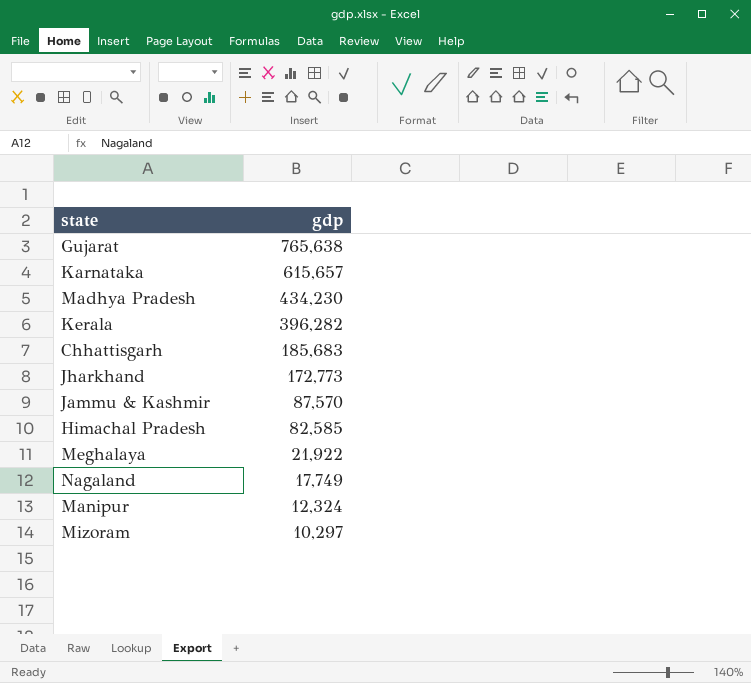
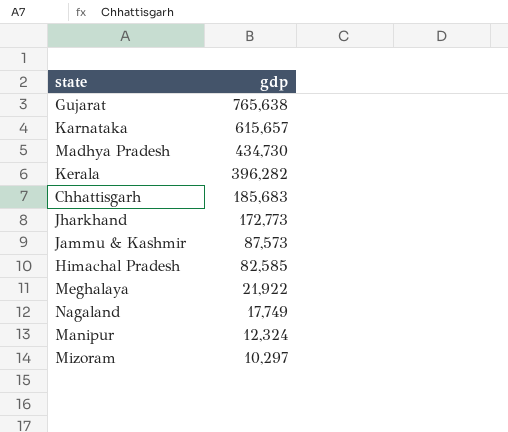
Madhya Pradesh | gdp: 434,230 -> 434,730
Jammu & Kashmir | gdp: 87,570 -> 87,573

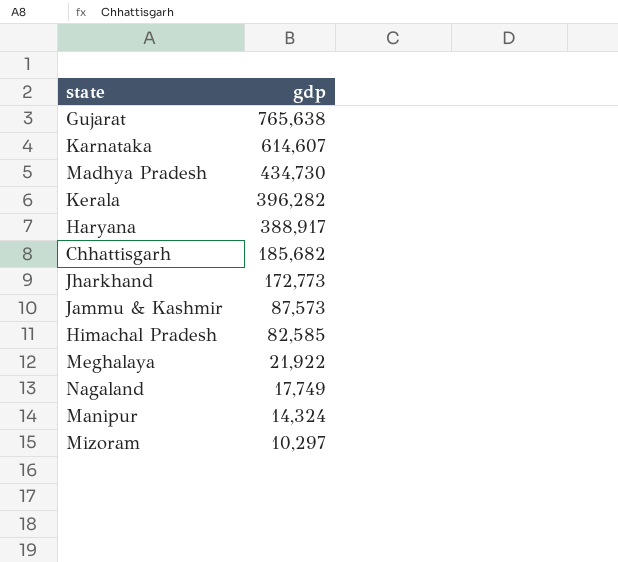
Karnataka | gdp: 615,657 -> 614,607
row Haryana: none -> 388,917
Chhattisgarh | gdp: 185,683 -> 185,682
Manipur | gdp: 12,324 -> 14,324

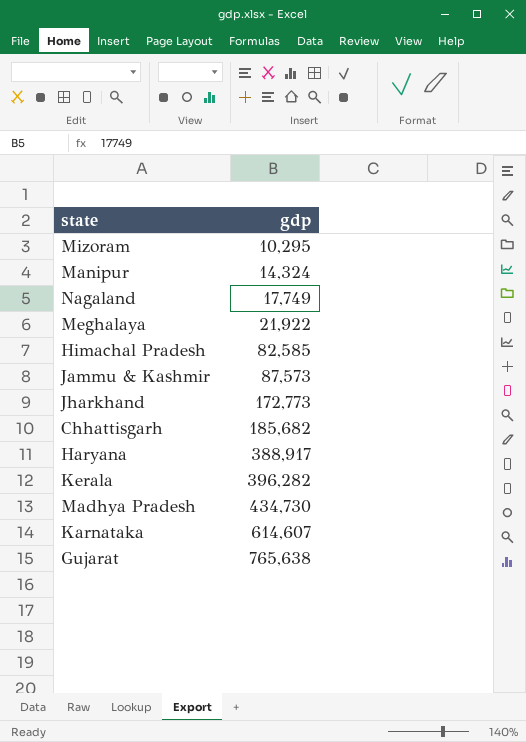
row order: gdp descending -> gdp ascending
Mizoram | gdp: 10,297 -> 10,295

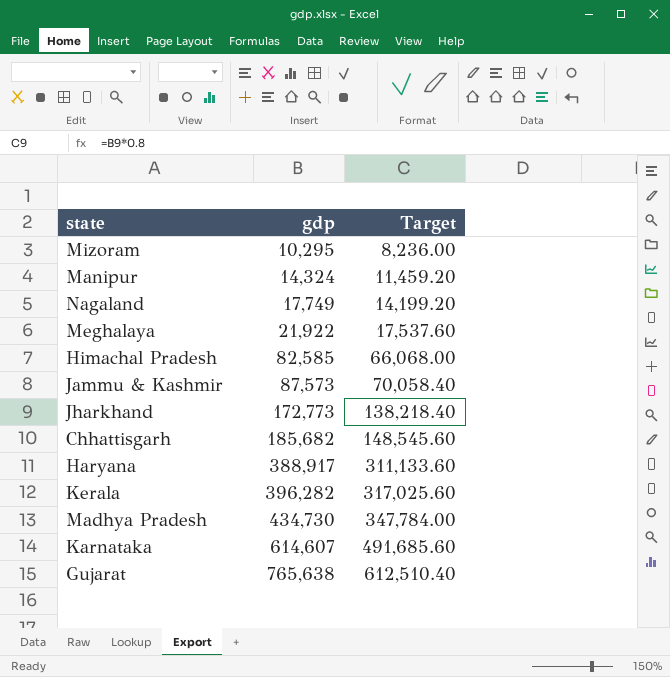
column Target | formula: none -> [gdp] * 0.8

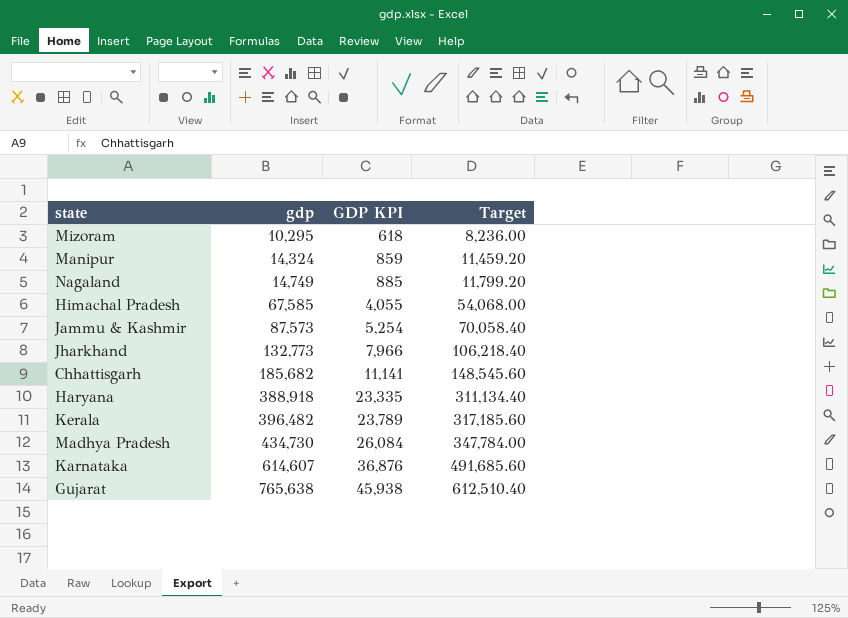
column GDP KPI | formula: none -> [gdp] * 0.06
row Meghalaya: 21,922 | 17,537.60 -> none
Nagaland | gdp: 17,749 -> 14,749
Nagaland | Target: 14,199.20 -> 11,799.20
Himachal Pradesh | gdp: 82,585 -> 67,585
Himachal Pradesh | Target: 66,068.00 -> 54,068.00
Jharkhand | gdp: 172,773 -> 132,773
Jharkhand | Target: 138,218.40 -> 106,218.40
Haryana | gdp: 388,917 -> 388,918
Haryana | Target: 311,133.60 -> 311,134.40
Kerala | gdp: 396,282 -> 396,482
Kerala | Target: 317,025.60 -> 317,185.60

